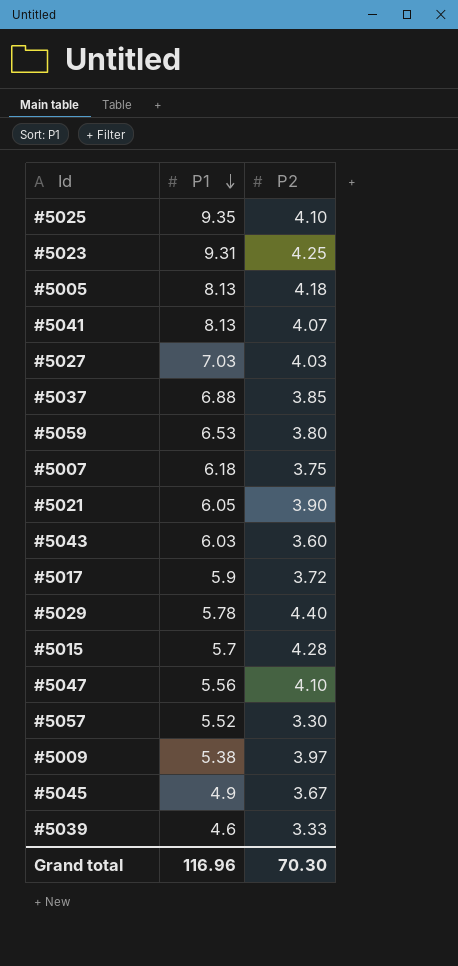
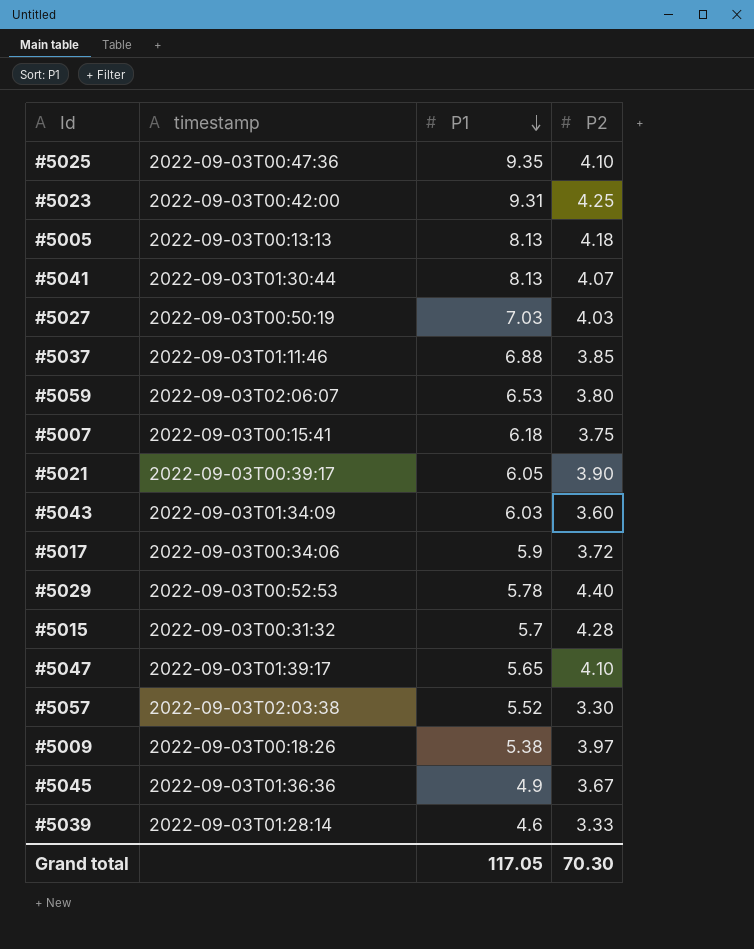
column timestamp | position: none -> 2
#5047 | P1: 5.56 -> 5.65
Grand total | P1: 116.96 -> 117.05

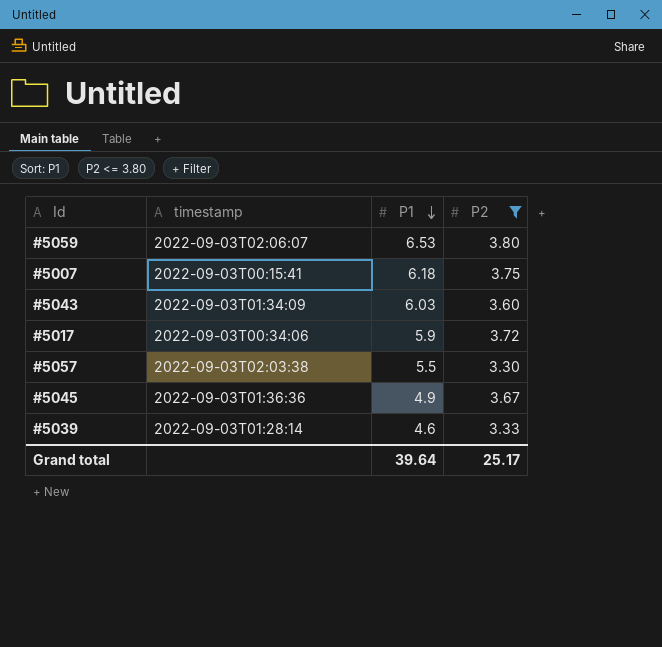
filter: none -> P2 <= 3.80
#5057 | P1: 5.52 -> 5.5
Grand total | P1: 117.05 -> 39.64
Grand total | P2: 70.30 -> 25.17

